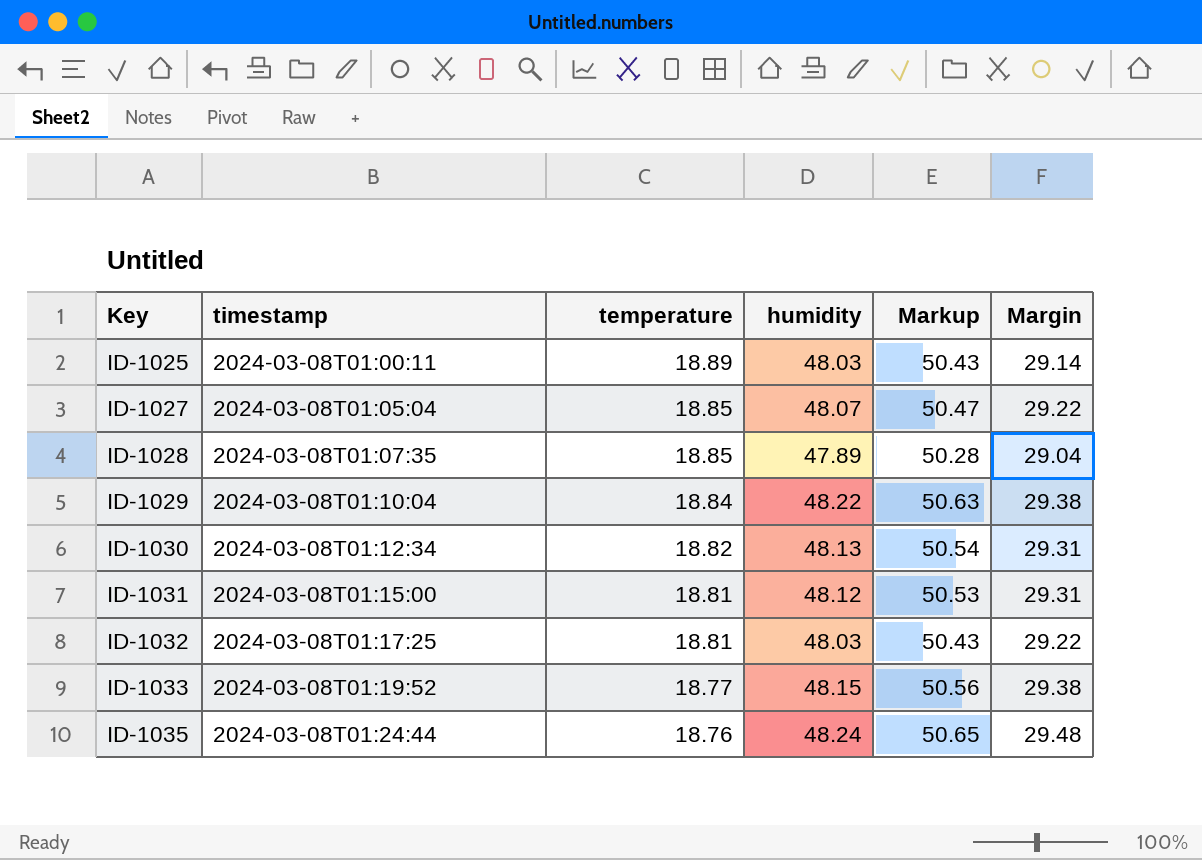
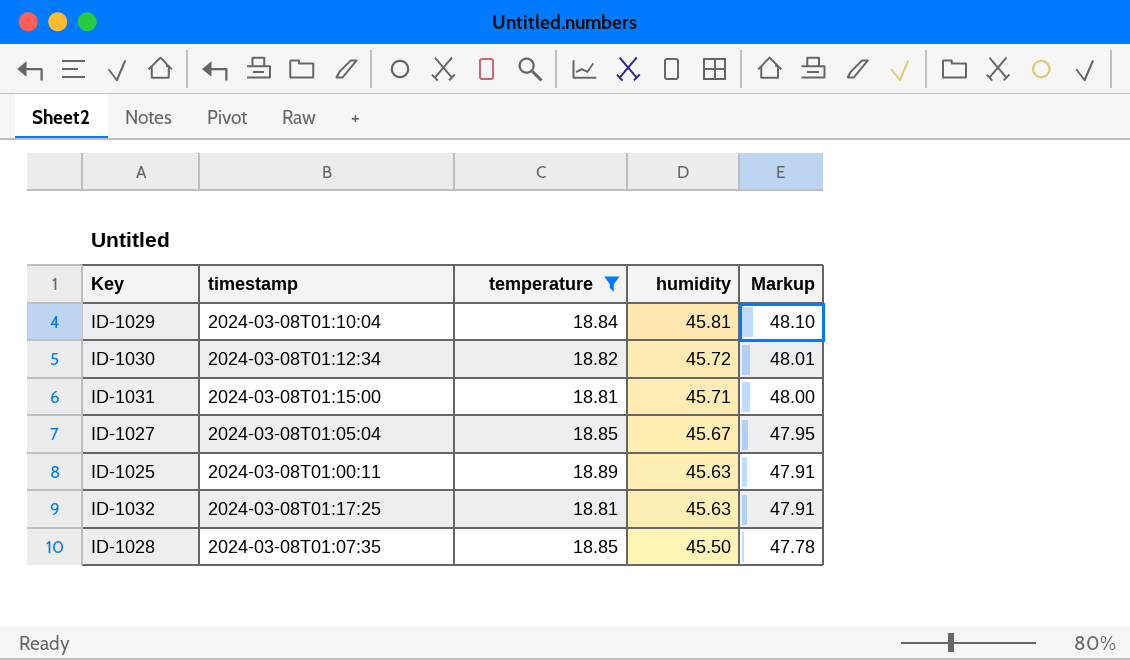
filter: none -> temperature >= 18.81
row order: Key ascending -> humidity descending
column Margin | formula: [humidity] - [temperature] -> none
ID-1029 | humidity: 48.22 -> 45.81
ID-1029 | Markup: 50.63 -> 48.10
ID-1030 | humidity: 48.13 -> 45.72
ID-1030 | Markup: 50.54 -> 48.01
ID-1031 | humidity: 48.12 -> 45.71
ID-1031 | Markup: 50.53 -> 48.00
ID-1027 | humidity: 48.07 -> 45.67
ID-1027 | Markup: 50.47 -> 47.95
ID-1025 | humidity: 48.03 -> 45.63
ID-1025 | Markup: 50.43 -> 47.91
ID-1032 | humidity: 48.03 -> 45.63
ID-1032 | Markup: 50.43 -> 47.91
ID-1028 | humidity: 47.89 -> 45.50
ID-1028 | Markup: 50.28 -> 47.78

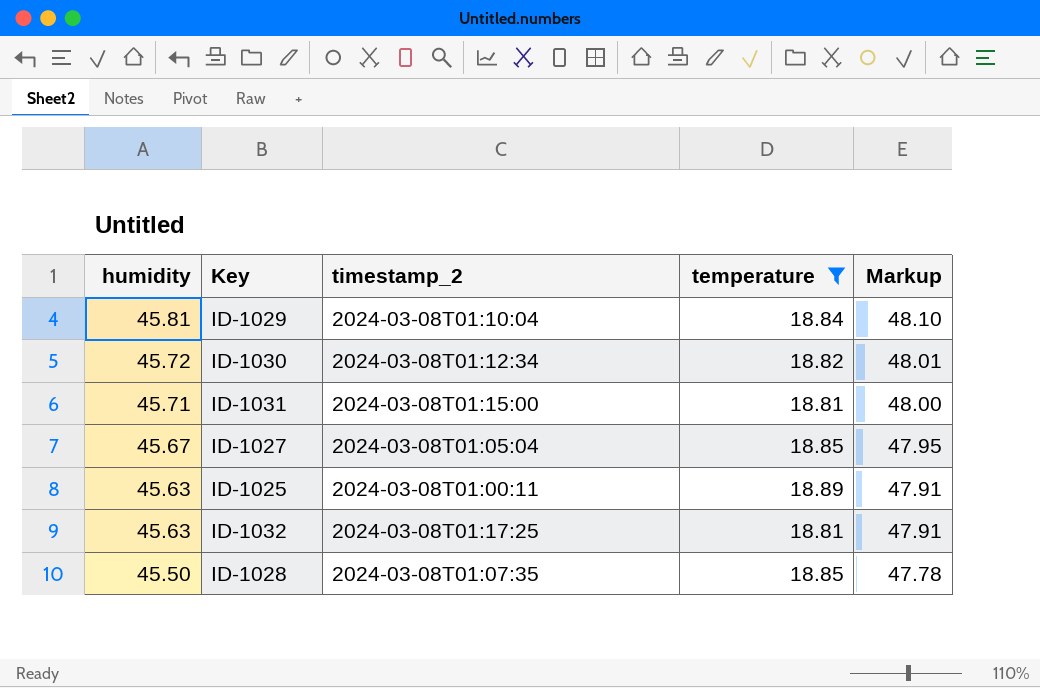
column humidity | position: 4 -> 1
column name: timestamp -> timestamp_2

